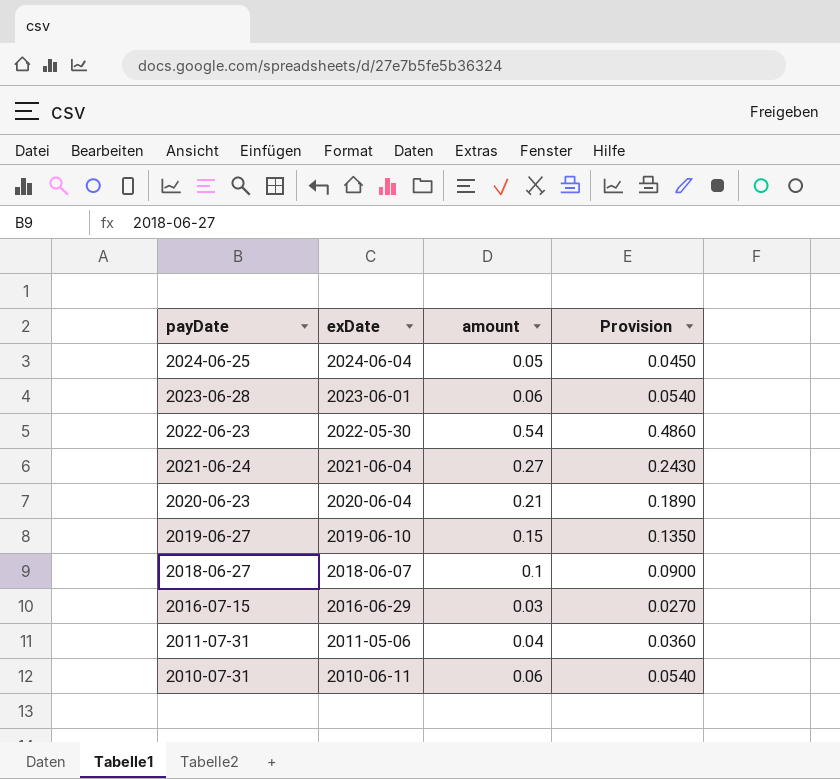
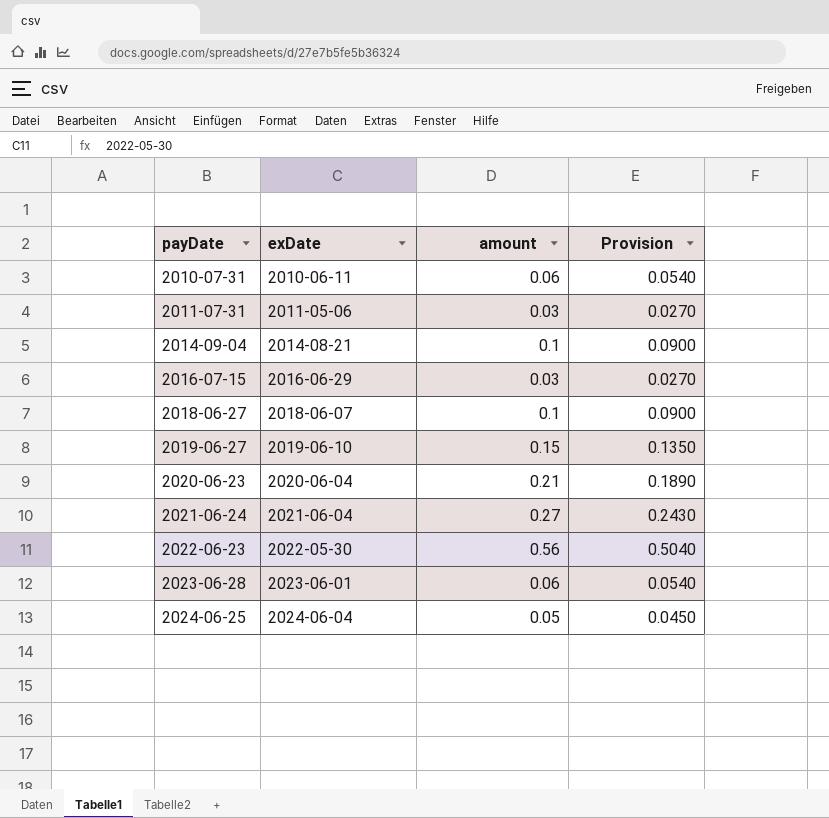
row order: payDate descending -> payDate ascending
2011-07-31 | amount: 0.04 -> 0.03
2011-07-31 | Provision: 0.0360 -> 0.0270
row 2014-09-04: none -> 2014-08-21 | 0.1 | 0.0900
2022-06-23 | amount: 0.54 -> 0.56
2022-06-23 | Provision: 0.4860 -> 0.5040

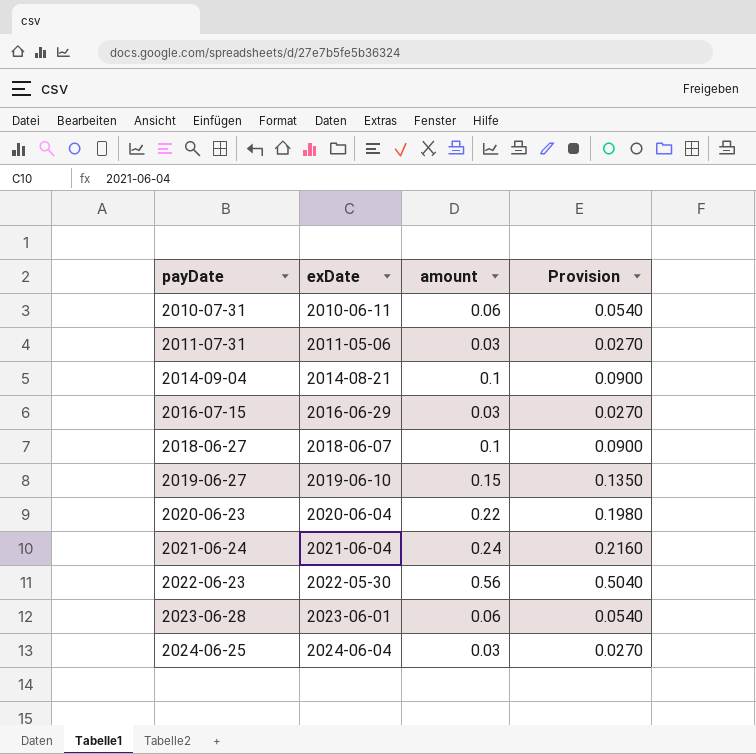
2020-06-23 | amount: 0.21 -> 0.22
2020-06-23 | Provision: 0.1890 -> 0.1980
2021-06-24 | amount: 0.27 -> 0.24
2021-06-24 | Provision: 0.2430 -> 0.2160
2024-06-25 | amount: 0.05 -> 0.03
2024-06-25 | Provision: 0.0450 -> 0.0270

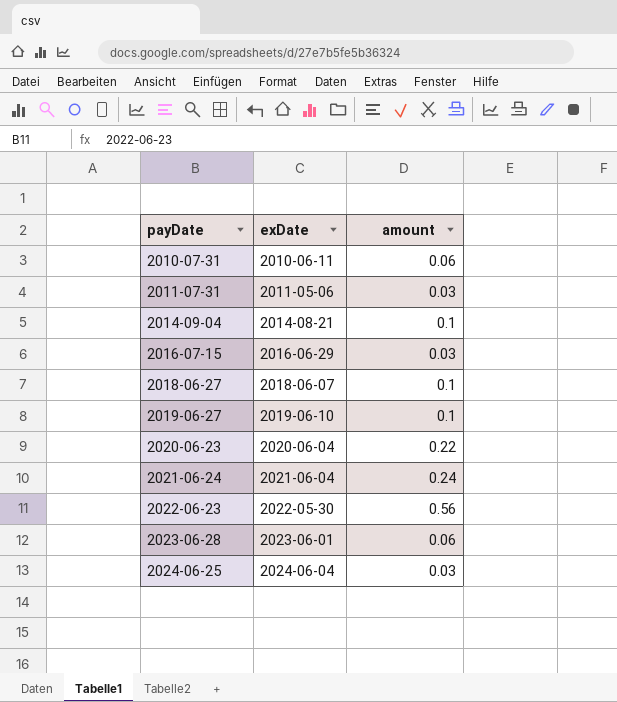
column Provision | formula: [amount] * 0.9 -> none
2019-06-27 | amount: 0.15 -> 0.1

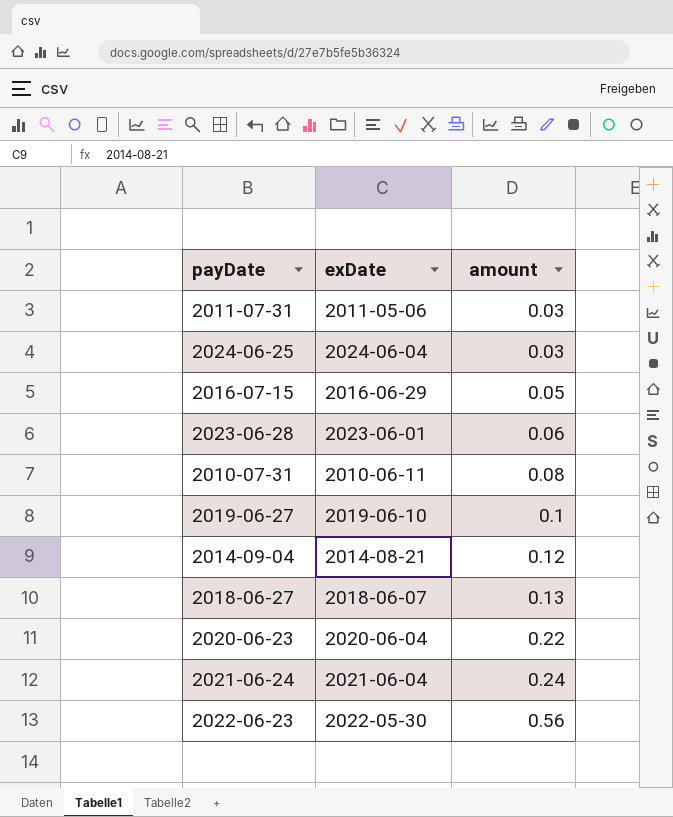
row order: payDate ascending -> amount ascending
2016-07-15 | amount: 0.03 -> 0.05
2010-07-31 | amount: 0.06 -> 0.08
2014-09-04 | amount: 0.1 -> 0.12
2018-06-27 | amount: 0.1 -> 0.13

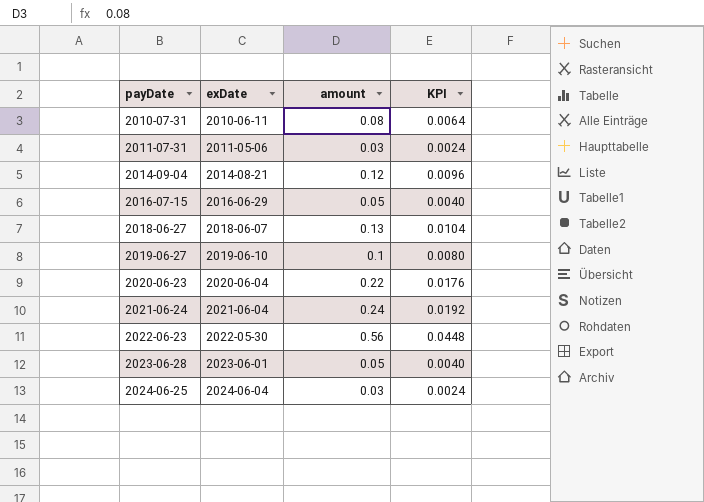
row order: amount ascending -> payDate ascending
column KPI | formula: none -> [amount] * 0.08
2023-06-28 | amount: 0.06 -> 0.05

